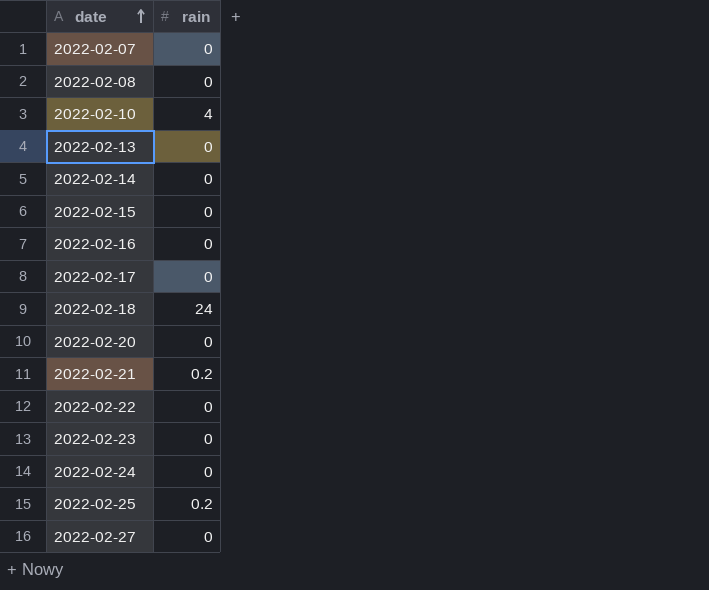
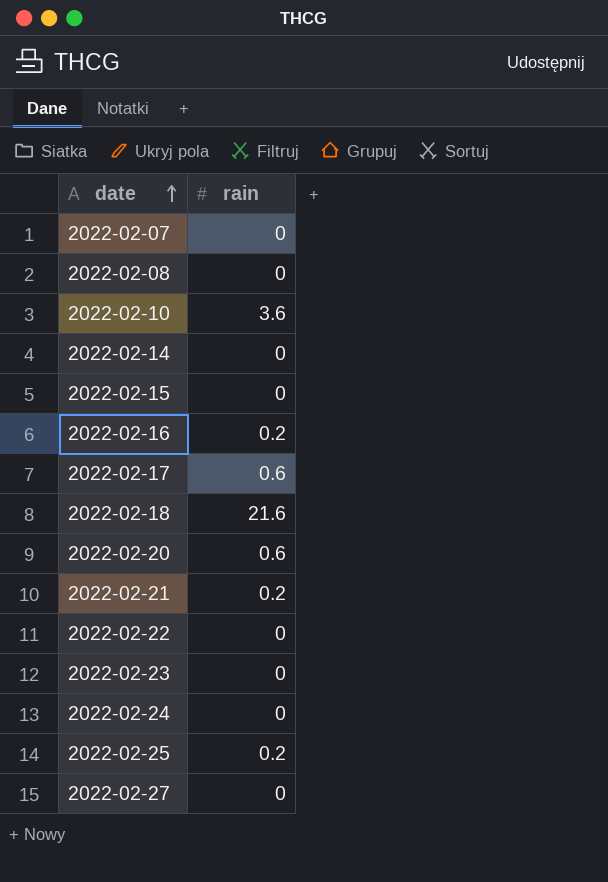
row 2022-02-13: 0 -> none
2022-02-10 | rain: 4 -> 3.6
2022-02-16 | rain: 0 -> 0.2
2022-02-17 | rain: 0 -> 0.6
2022-02-18 | rain: 24 -> 21.6
2022-02-20 | rain: 0 -> 0.6

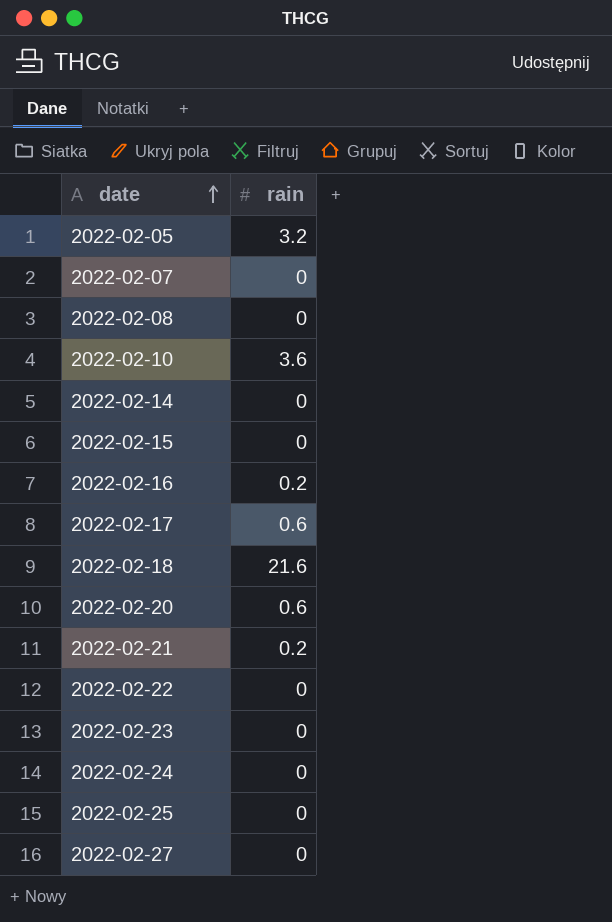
row 2022-02-05: none -> 3.2
2022-02-25 | rain: 0.2 -> 0

